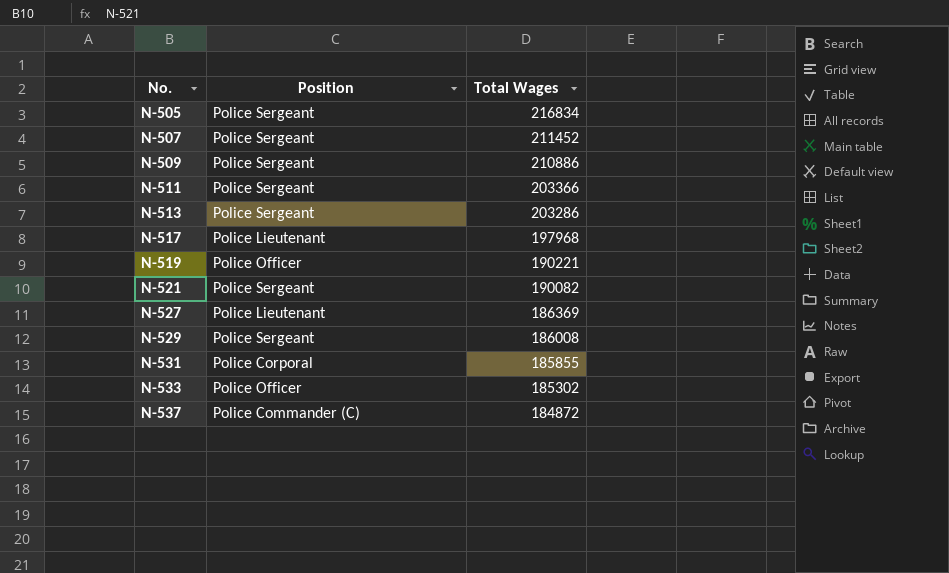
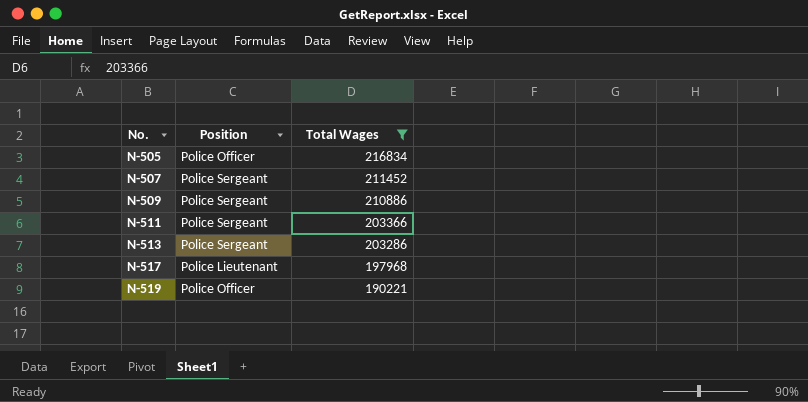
filter: none -> Total Wages >= 190221
N-505 | Position: Police Sergeant -> Police Officer

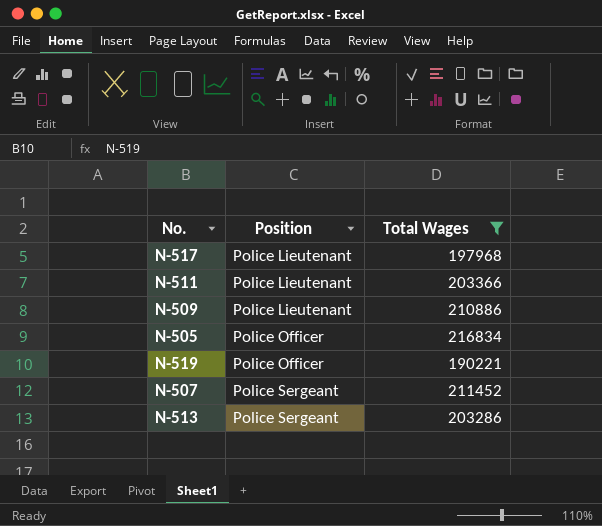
row order: No. ascending -> Position ascending
N-511 | Position: Police Sergeant -> Police Lieutenant
N-509 | Position: Police Sergeant -> Police Lieutenant

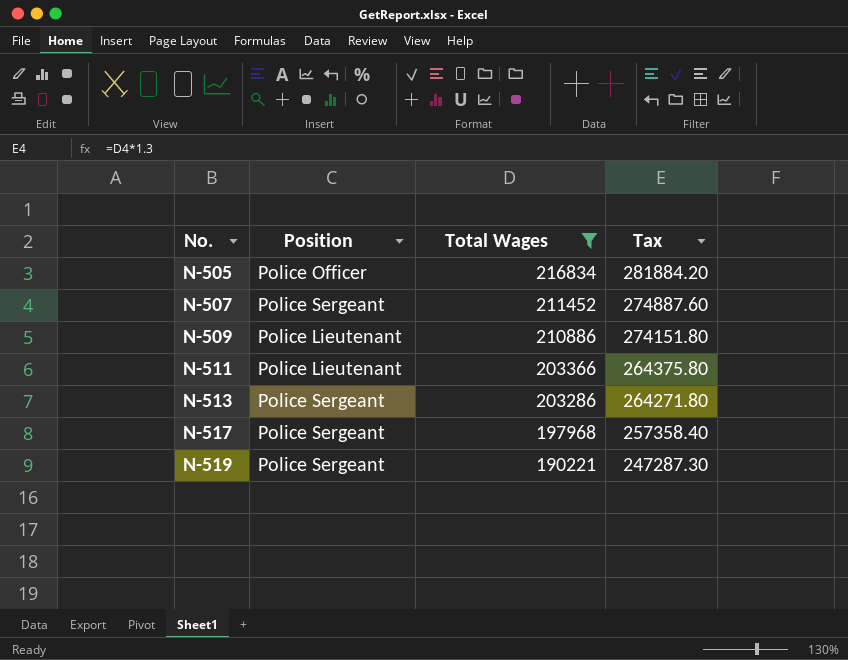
row order: Position ascending -> No. ascending
column Tax | formula: none -> [Total Wages] * 1.3
N-517 | Position: Police Lieutenant -> Police Sergeant
N-519 | Position: Police Officer -> Police Sergeant

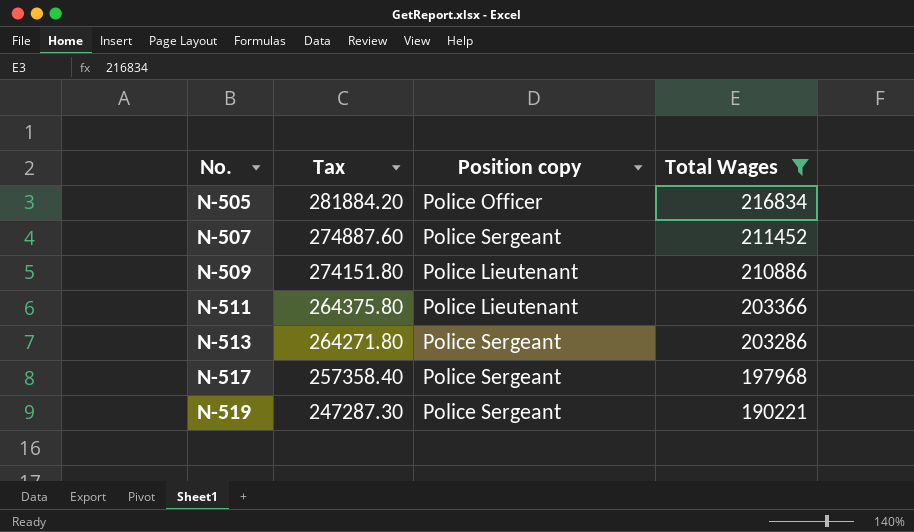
column Tax | position: 4 -> 2
column name: Position -> Position copy

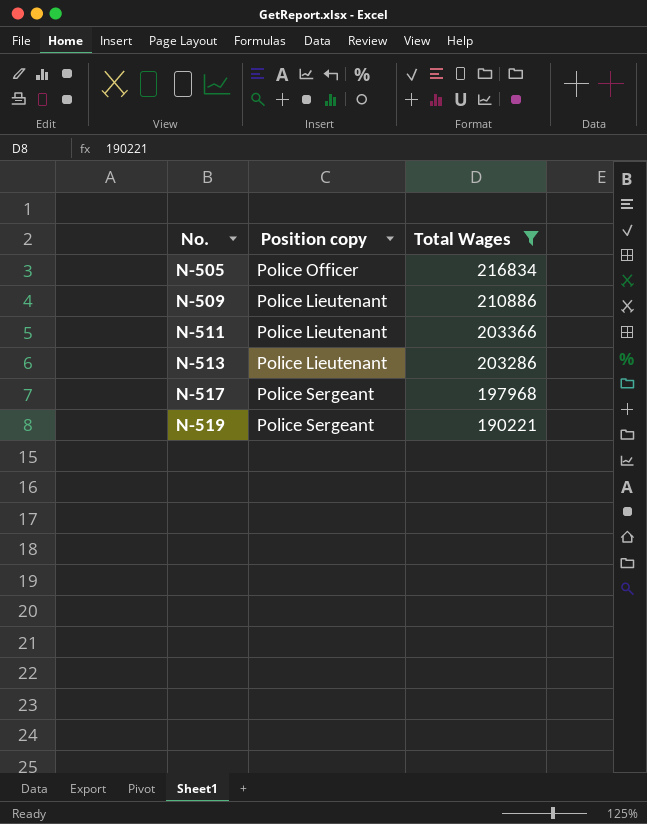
column Tax | formula: [Total Wages] * 1.3 -> none
row N-507: 274887.60 | Police Sergeant | 211452 -> none
N-513 | Position copy: Police Sergeant -> Police Lieutenant

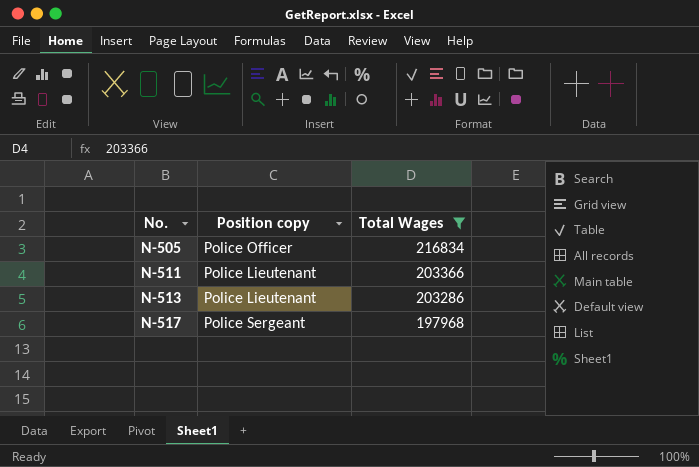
row N-509: Police Lieutenant | 210886 -> none
row N-519: Police Sergeant | 190221 -> none

